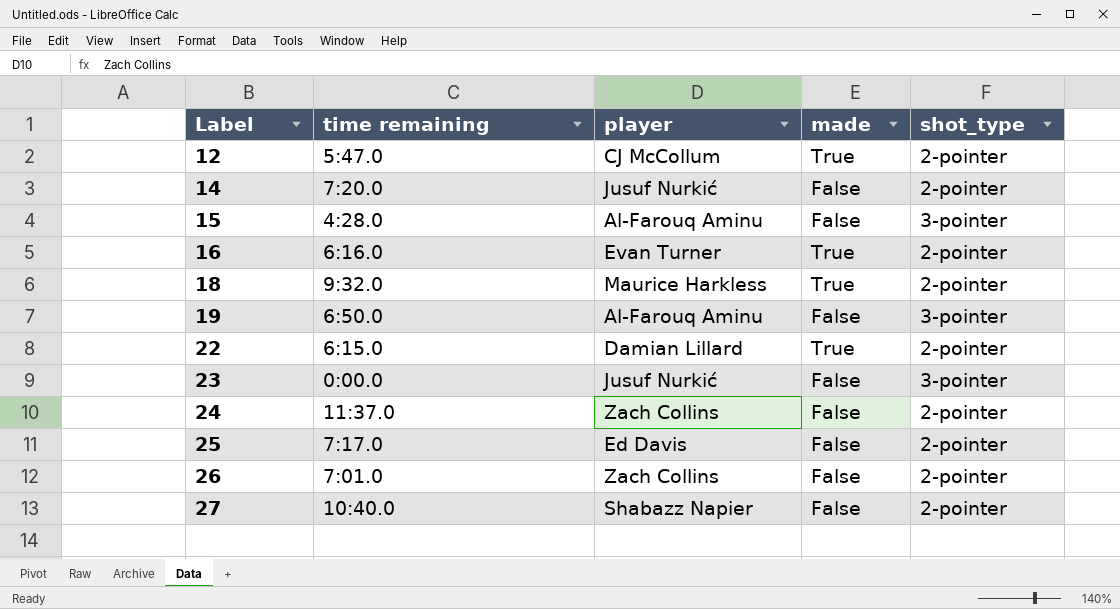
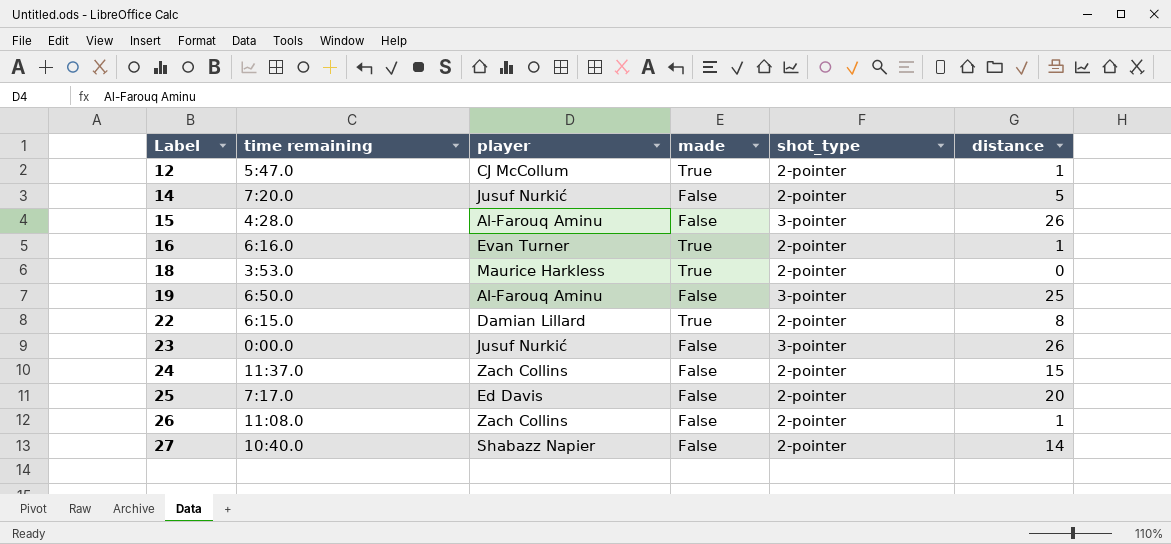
column distance | position: none -> 6
18 | time remaining: 9:32.0 -> 3:53.0
26 | time remaining: 7:01.0 -> 11:08.0

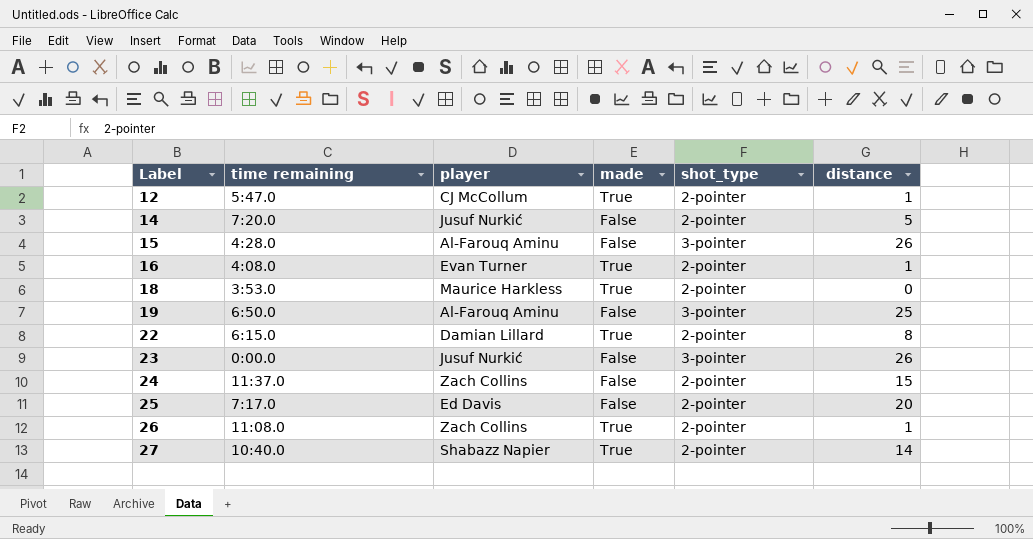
16 | time remaining: 6:16.0 -> 4:08.0
26 | made: False -> True
27 | made: False -> True

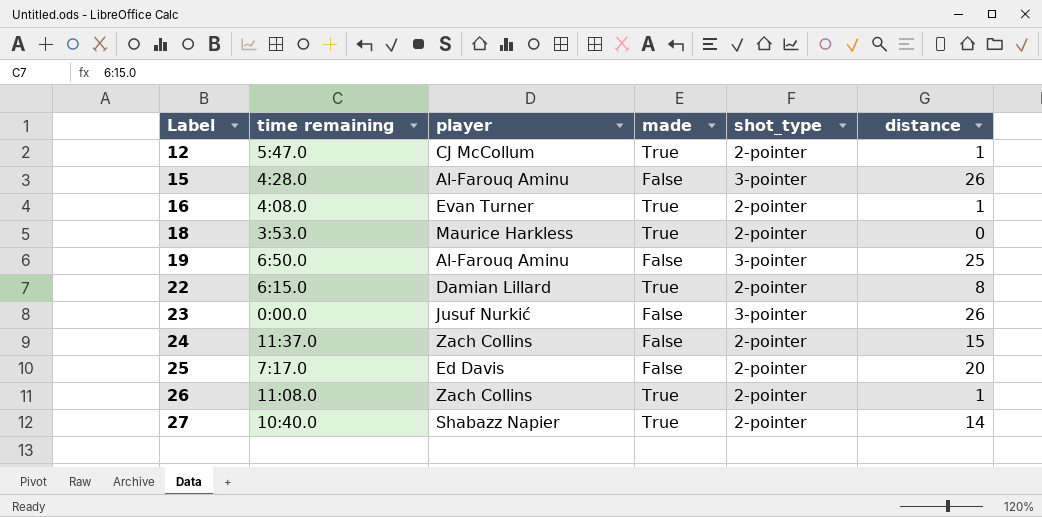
row 14: 7:20.0 | Jusuf Nurkić | False | 2-pointer | 5 -> none

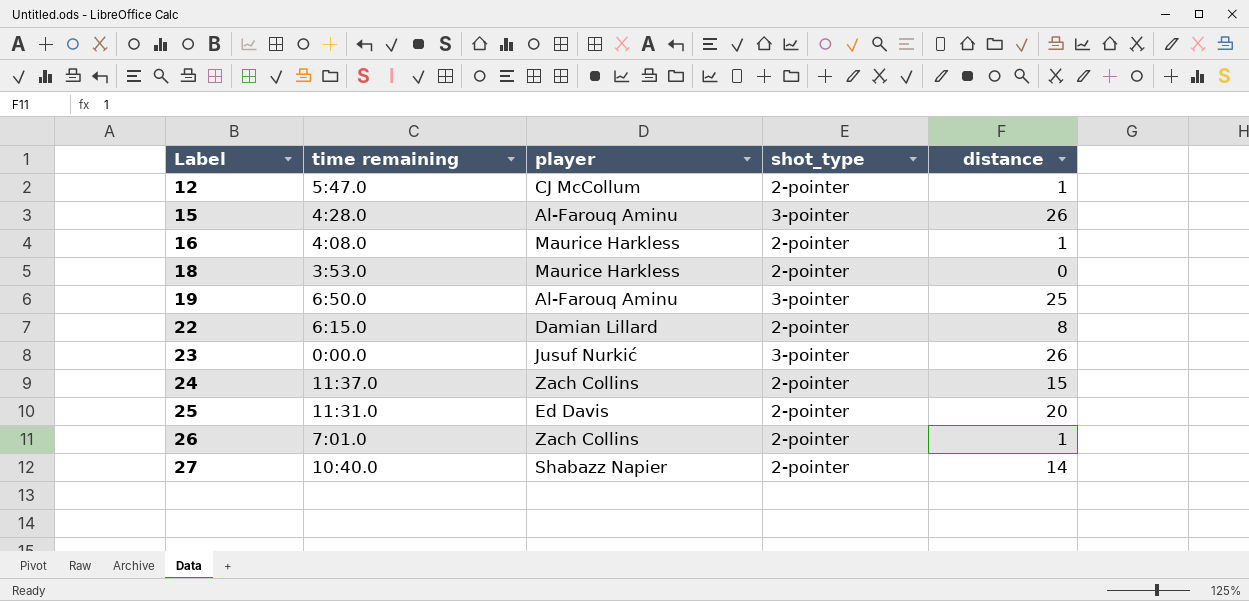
column made | position: 4 -> none
16 | player: Evan Turner -> Maurice Harkless
25 | time remaining: 7:17.0 -> 11:31.0
26 | time remaining: 11:08.0 -> 7:01.0

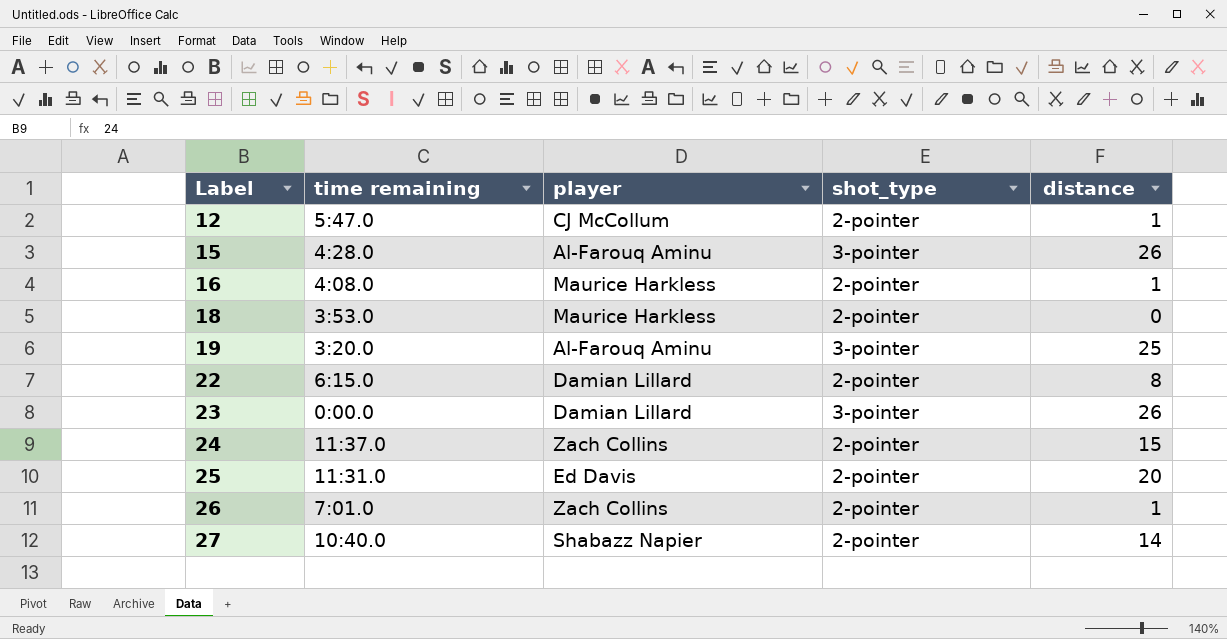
19 | time remaining: 6:50.0 -> 3:20.0
23 | player: Jusuf Nurkić -> Damian Lillard

